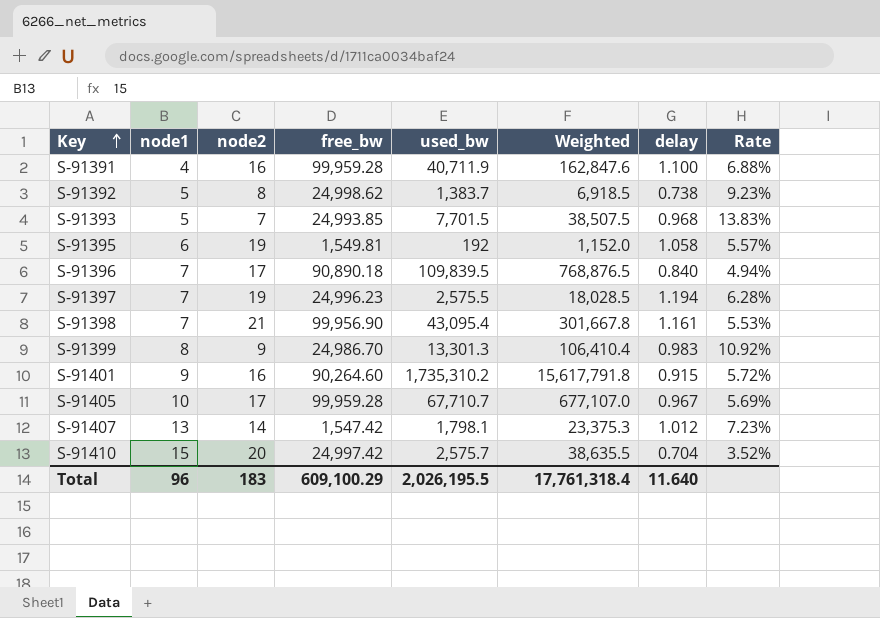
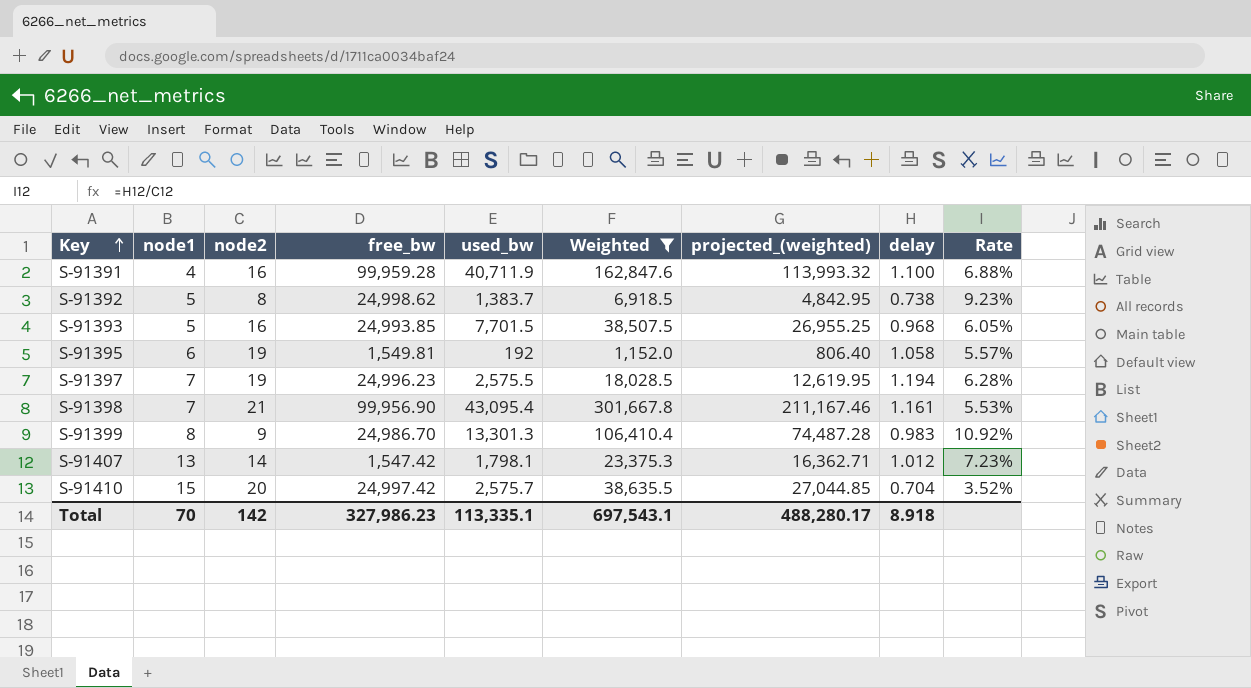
filter: none -> Weighted <= 301,667.8
column projected_(weighted) | formula: none -> [Weighted] * 0.7
S-91393 | node2: 7 -> 16
S-91393 | Rate: 13.83% -> 6.05%
Total | node1: 96 -> 70
Total | node2: 183 -> 142
Total | free_bw: 609,100.29 -> 327,986.23
Total | used_bw: 2,026,195.5 -> 113,335.1
Total | Weighted: 17,761,318.4 -> 697,543.1
Total | delay: 11.640 -> 8.918

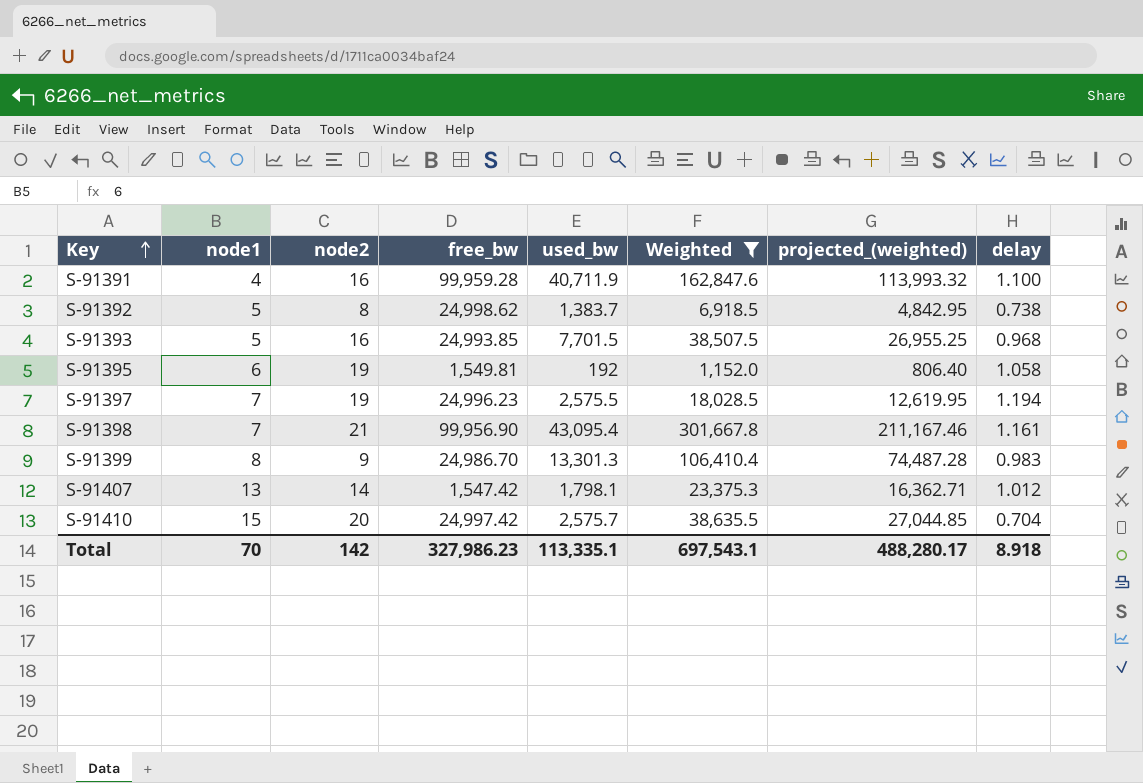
column Rate | formula: [delay] / [node2] -> none

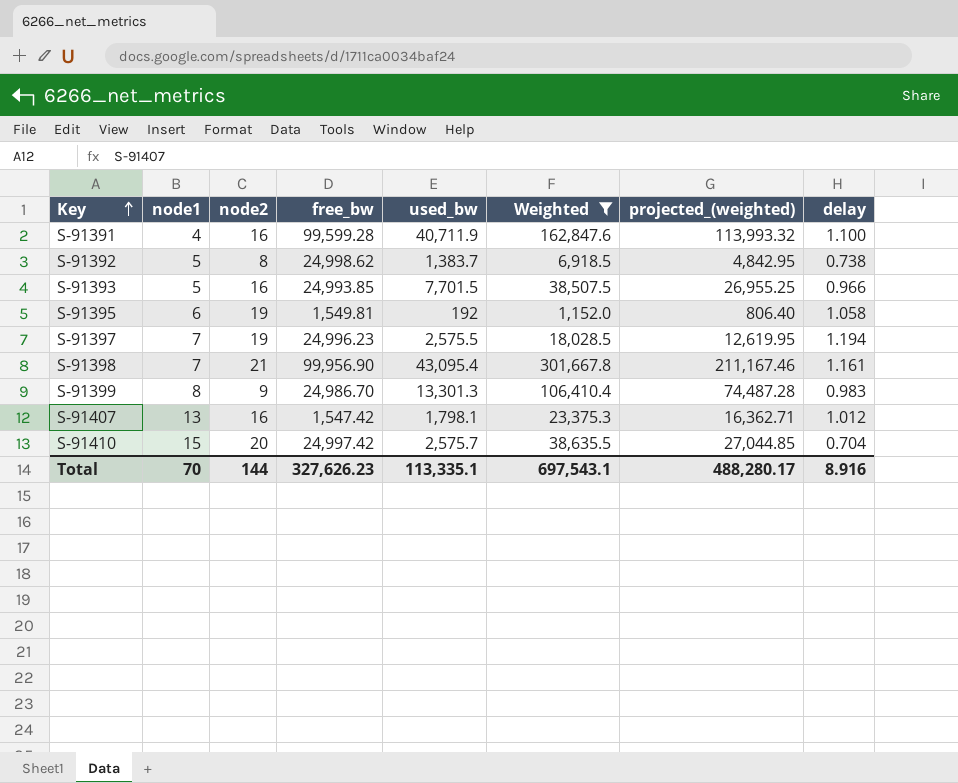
S-91391 | free_bw: 99,959.28 -> 99,599.28
S-91393 | delay: 0.968 -> 0.966
S-91407 | node2: 14 -> 16
Total | node2: 142 -> 144
Total | free_bw: 327,986.23 -> 327,626.23
Total | delay: 8.918 -> 8.916

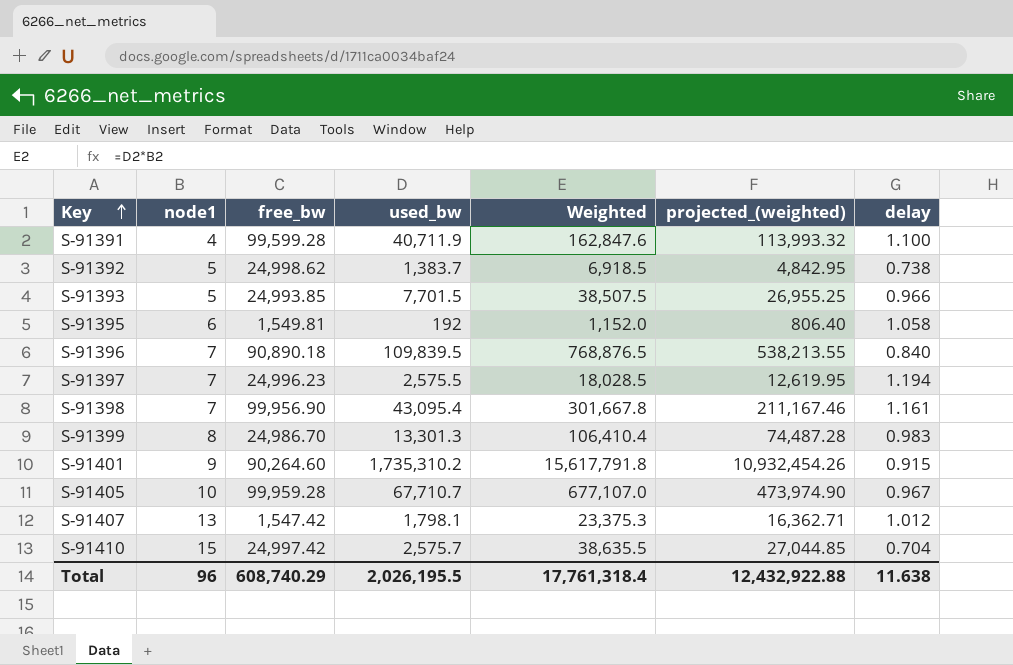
filter: Weighted <= 301,667.8 -> none
column node2 | position: 3 -> none
Total | node1: 70 -> 96
Total | free_bw: 327,626.23 -> 608,740.29
Total | used_bw: 113,335.1 -> 2,026,195.5
Total | Weighted: 697,543.1 -> 17,761,318.4
Total | projected_(weighted): 488,280.17 -> 12,432,922.88
Total | delay: 8.916 -> 11.638

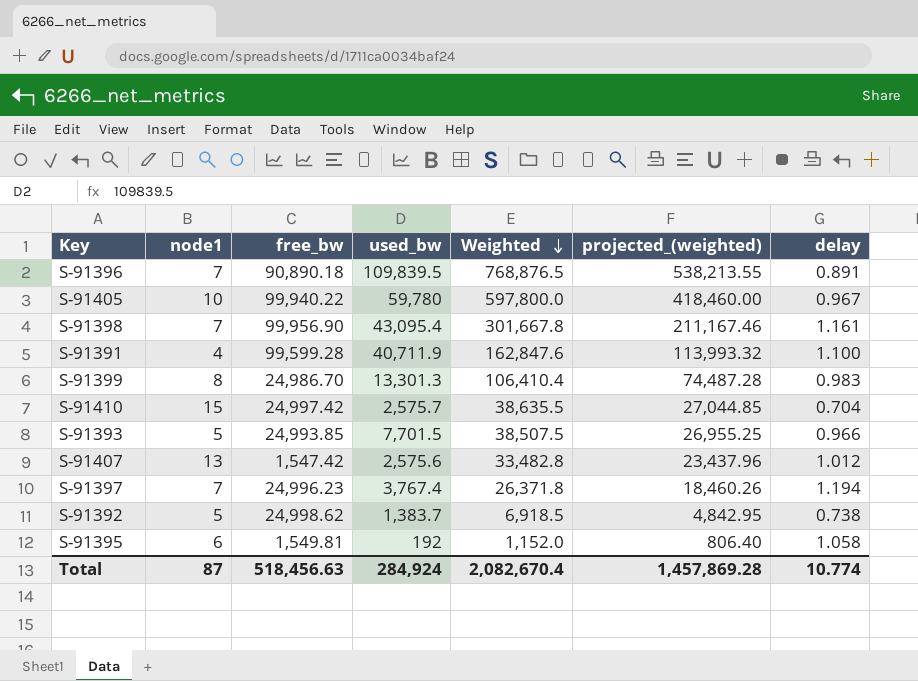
row order: Key ascending -> Weighted descending
row S-91401: 9 | 90,264.60 | 1,735,310.2 | 15,617,791.8 | 10,932,454.26 | 0.915 -> none
S-91396 | delay: 0.840 -> 0.891
S-91405 | free_bw: 99,959.28 -> 99,940.22
S-91405 | used_bw: 67,710.7 -> 59,780
S-91405 | Weighted: 677,107.0 -> 597,800.0
S-91405 | projected_(weighted): 473,974.90 -> 418,460.00
S-91407 | used_bw: 1,798.1 -> 2,575.6
S-91407 | Weighted: 23,375.3 -> 33,482.8
S-91407 | projected_(weighted): 16,362.71 -> 23,437.96
S-91397 | used_bw: 2,575.5 -> 3,767.4
S-91397 | Weighted: 18,028.5 -> 26,371.8
S-91397 | projected_(weighted): 12,619.95 -> 18,460.26
Total | node1: 96 -> 87
Total | free_bw: 608,740.29 -> 518,456.63
Total | used_bw: 2,026,195.5 -> 284,924
Total | Weighted: 17,761,318.4 -> 2,082,670.4
Total | projected_(weighted): 12,432,922.88 -> 1,457,869.28
Total | delay: 11.638 -> 10.774

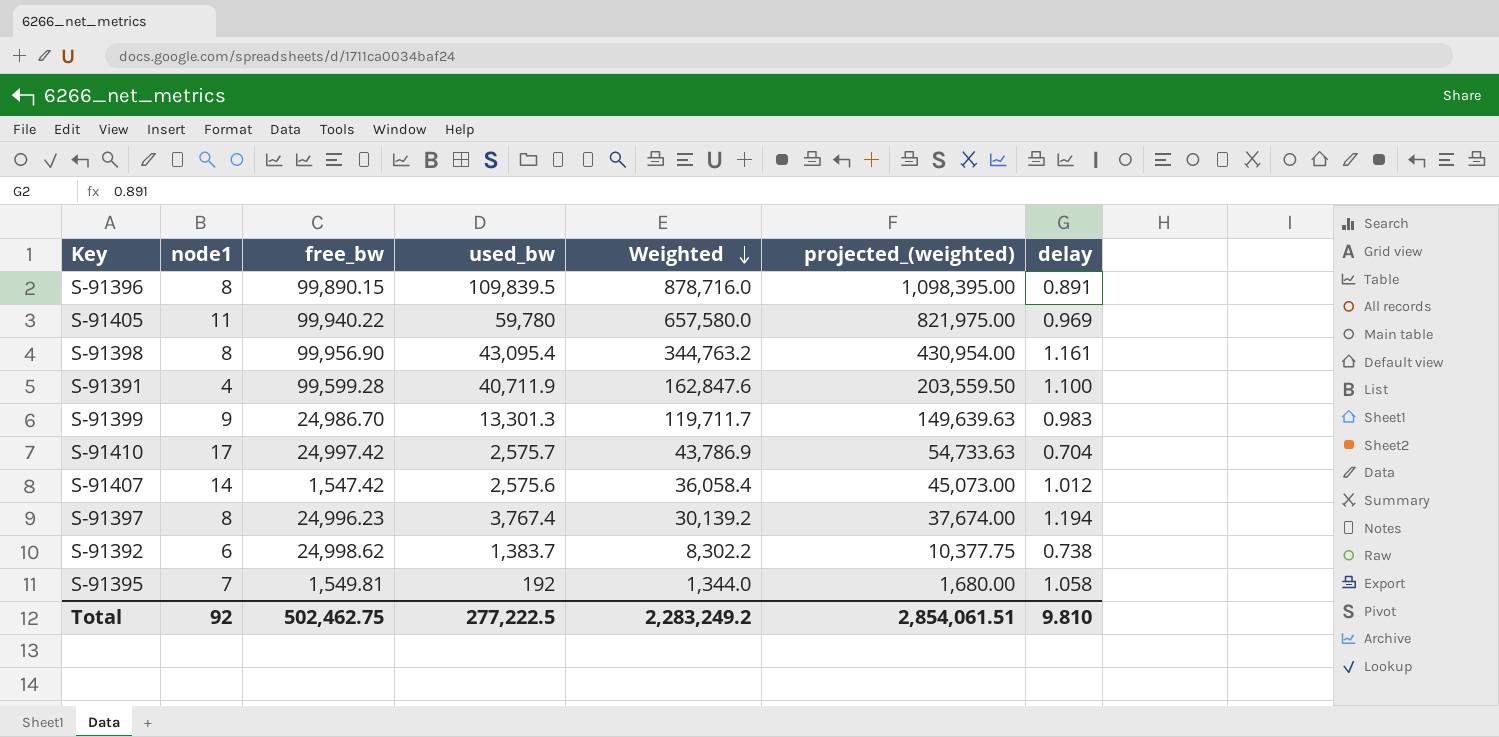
column projected_(weighted) | formula: [Weighted] * 0.7 -> [Weighted] * 1.25
row S-91393: 5 | 24,993.85 | 7,701.5 | 38,507.5 | 26,955.25 | 0.966 -> none
S-91396 | node1: 7 -> 8
S-91396 | free_bw: 90,890.18 -> 99,890.15
S-91396 | Weighted: 768,876.5 -> 878,716.0
S-91405 | node1: 10 -> 11
S-91405 | Weighted: 597,800.0 -> 657,580.0
S-91405 | delay: 0.967 -> 0.969
S-91398 | node1: 7 -> 8
S-91398 | Weighted: 301,667.8 -> 344,763.2
S-91399 | node1: 8 -> 9
S-91399 | Weighted: 106,410.4 -> 119,711.7
S-91410 | node1: 15 -> 17
S-91410 | Weighted: 38,635.5 -> 43,786.9
S-91407 | node1: 13 -> 14
S-91407 | Weighted: 33,482.8 -> 36,058.4
S-91397 | node1: 7 -> 8
S-91397 | Weighted: 26,371.8 -> 30,139.2
S-91392 | node1: 5 -> 6
S-91392 | Weighted: 6,918.5 -> 8,302.2
S-91395 | node1: 6 -> 7
S-91395 | Weighted: 1,152.0 -> 1,344.0
Total | node1: 87 -> 92
Total | free_bw: 518,456.63 -> 502,462.75
Total | used_bw: 284,924 -> 277,222.5
Total | Weighted: 2,082,670.4 -> 2,283,249.2
Total | projected_(weighted): 1,457,869.28 -> 2,854,061.51
Total | delay: 10.774 -> 9.810

